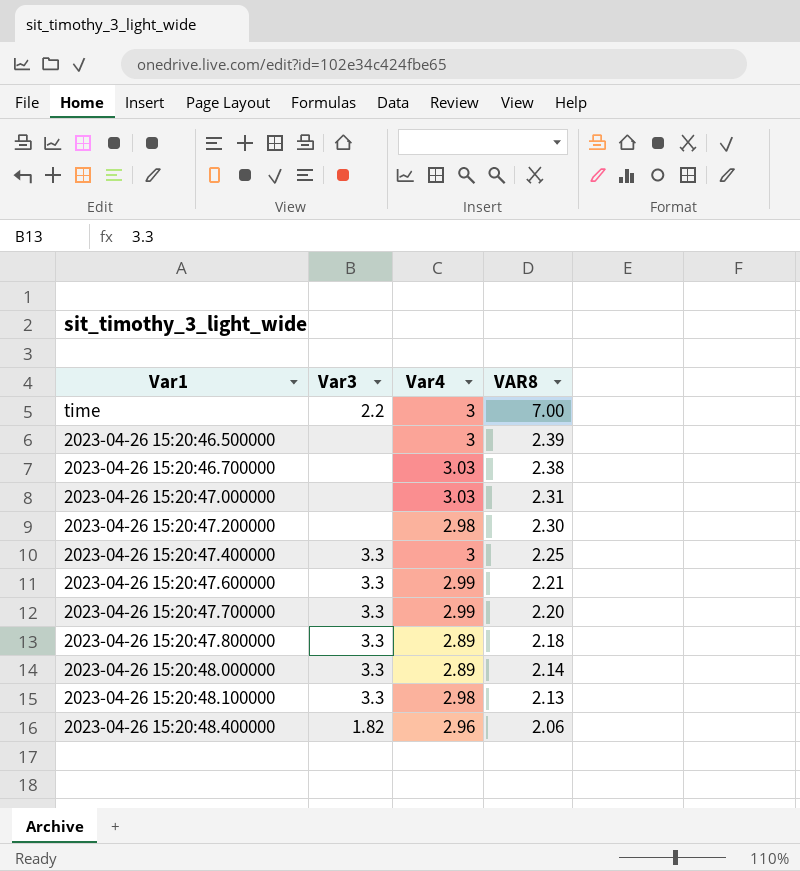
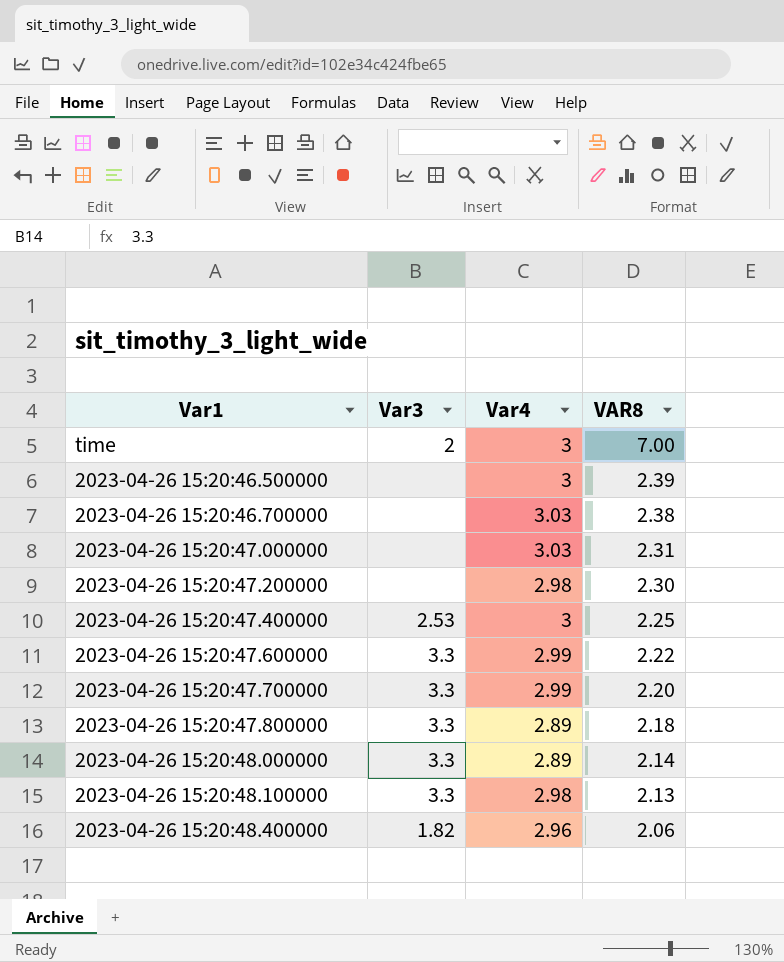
time | Var3: 2.2 -> 2
2023-04-26 15:20:47.400000 | Var3: 3.3 -> 2.53
2023-04-26 15:20:47.600000 | VAR8: 2.21 -> 2.22

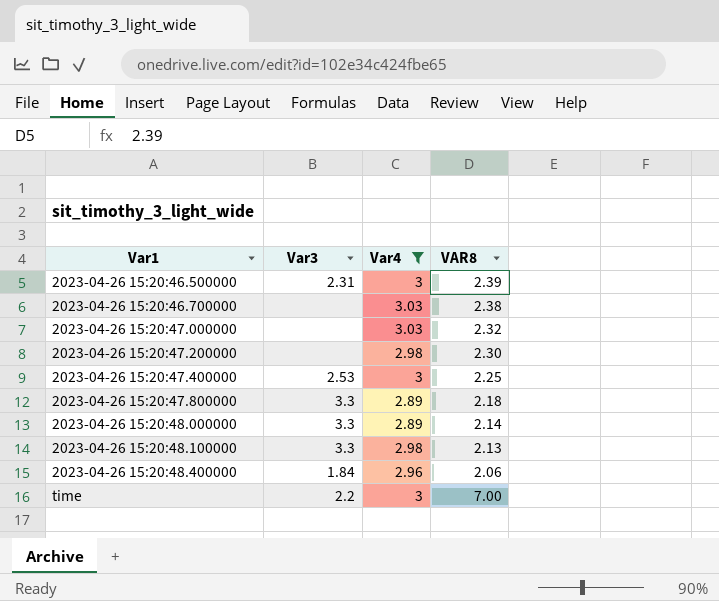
filter: none -> Var4 != 2.99
row order: VAR8 descending -> Var1 ascending
2023-04-26 15:20:46.500000 | Var3: none -> 2.31
2023-04-26 15:20:47.000000 | VAR8: 2.31 -> 2.32
2023-04-26 15:20:48.400000 | Var3: 1.82 -> 1.84
time | Var3: 2 -> 2.2

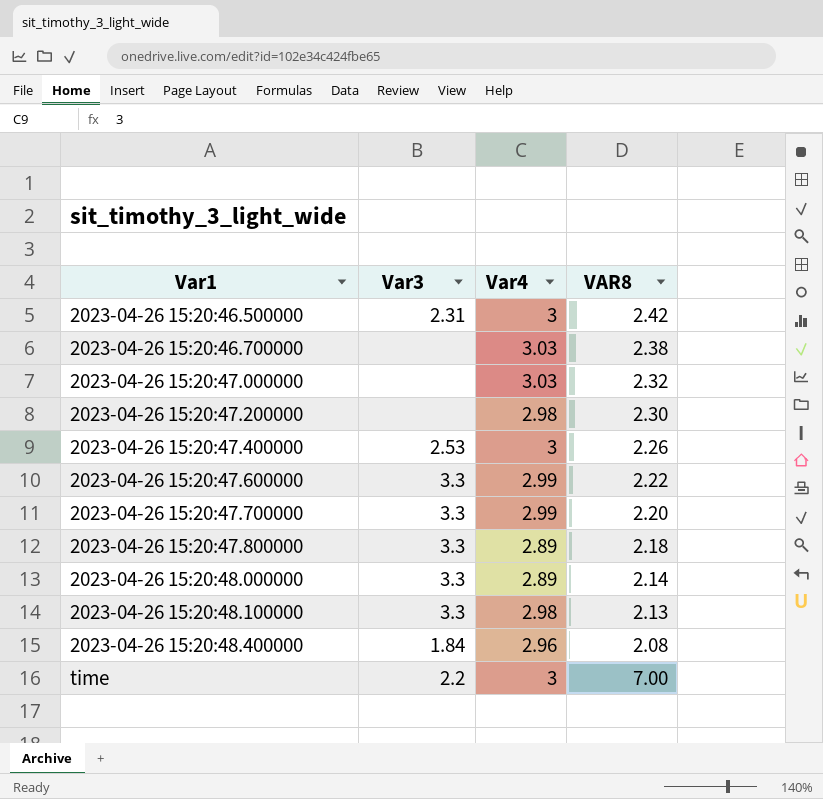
filter: Var4 != 2.99 -> none
2023-04-26 15:20:46.500000 | VAR8: 2.39 -> 2.42
2023-04-26 15:20:47.400000 | VAR8: 2.25 -> 2.26
2023-04-26 15:20:48.400000 | VAR8: 2.06 -> 2.08

